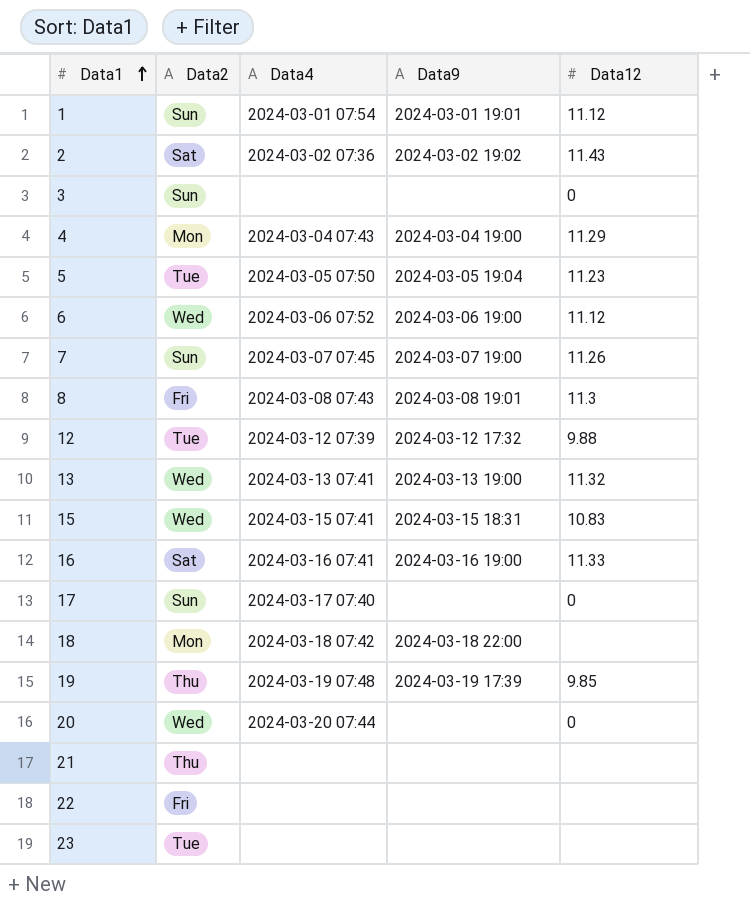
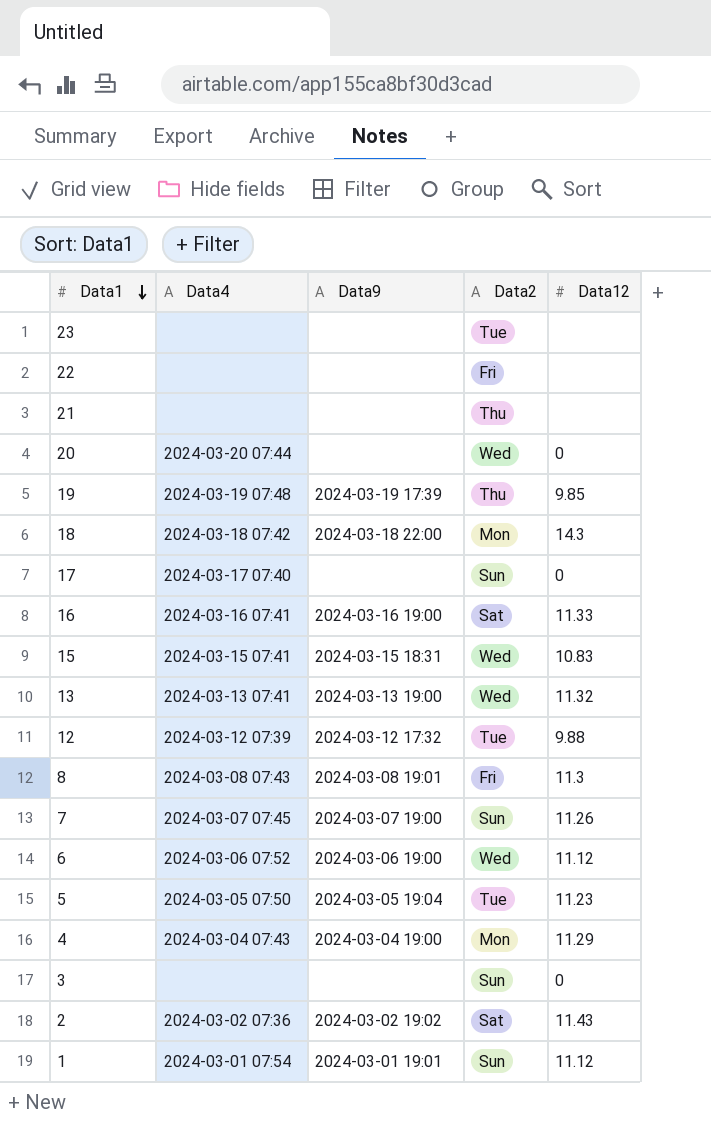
row order: Data1 ascending -> Data1 descending
column Data2 | position: 2 -> 4
18 | Data12: none -> 14.3

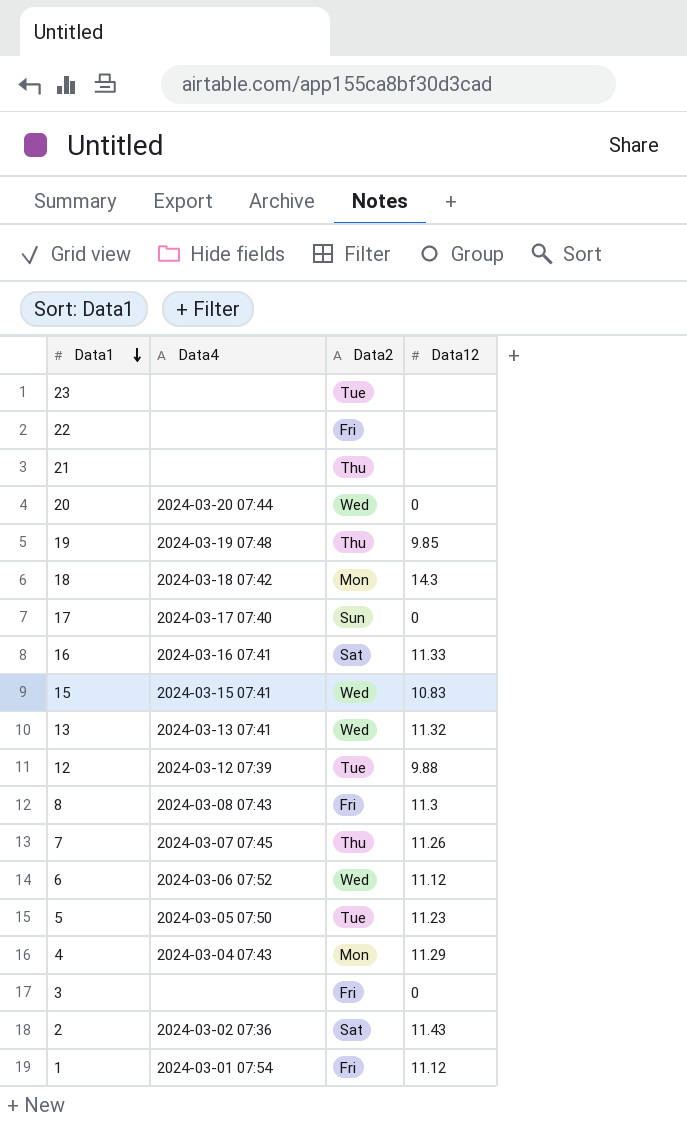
column Data9 | position: 3 -> none
7 | Data2: Sun -> Thu
3 | Data2: Sun -> Fri
1 | Data2: Sun -> Fri

